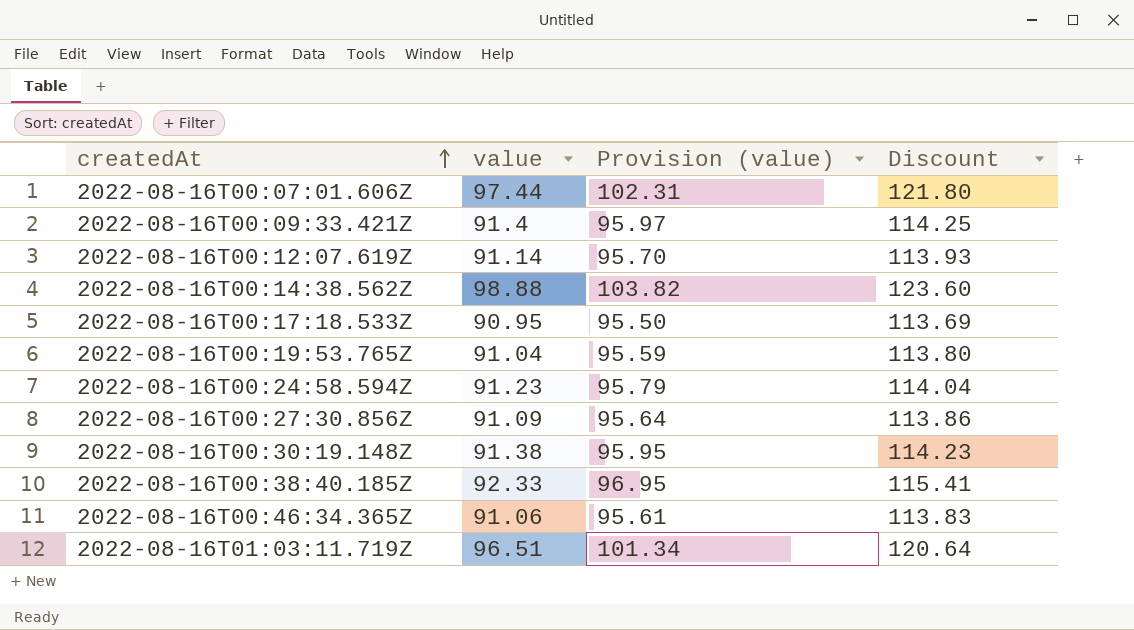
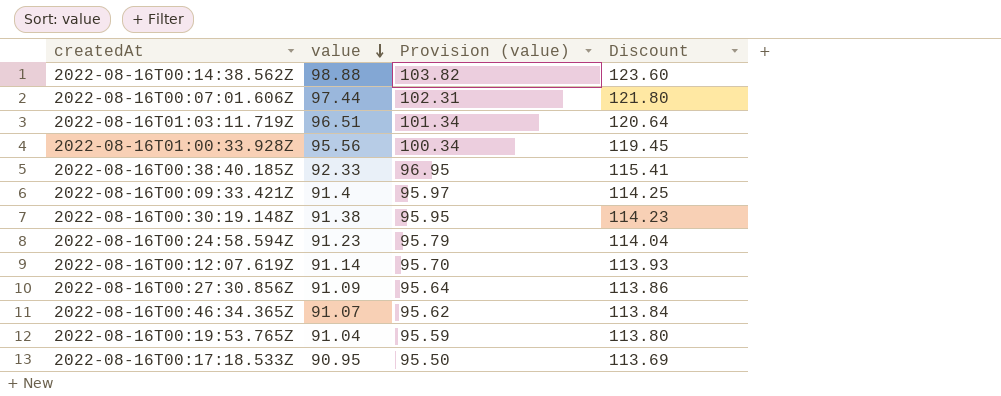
row order: createdAt ascending -> value descending
row 2022-08-16T01:00:33.928Z: none -> 95.56 | 100.34 | 119.45
2022-08-16T00:46:34.365Z | value: 91.06 -> 91.07
2022-08-16T00:46:34.365Z | Provision (value): 95.61 -> 95.62
2022-08-16T00:46:34.365Z | Discount: 113.83 -> 113.84

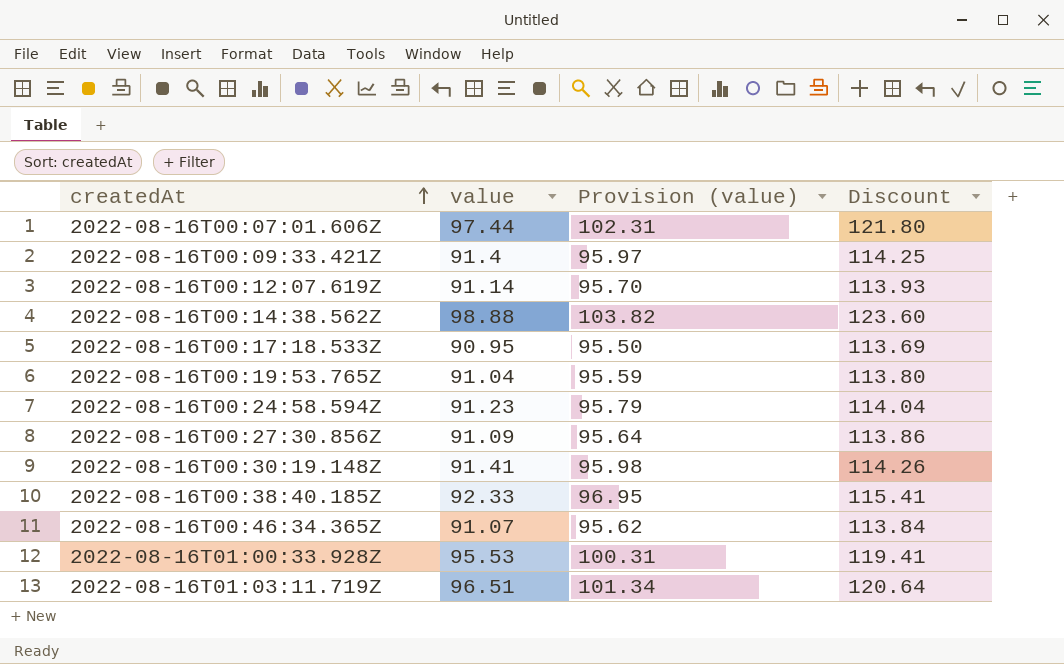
row order: value descending -> createdAt ascending
2022-08-16T00:30:19.148Z | value: 91.38 -> 91.41
2022-08-16T00:30:19.148Z | Provision (value): 95.95 -> 95.98
2022-08-16T00:30:19.148Z | Discount: 114.23 -> 114.26
2022-08-16T01:00:33.928Z | value: 95.56 -> 95.53
2022-08-16T01:00:33.928Z | Provision (value): 100.34 -> 100.31
2022-08-16T01:00:33.928Z | Discount: 119.45 -> 119.41

